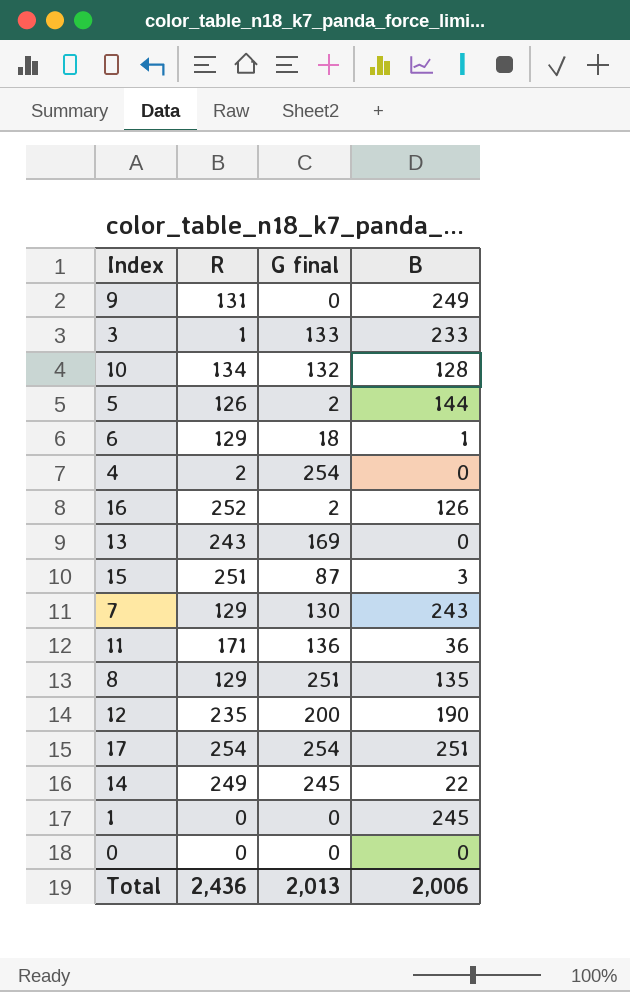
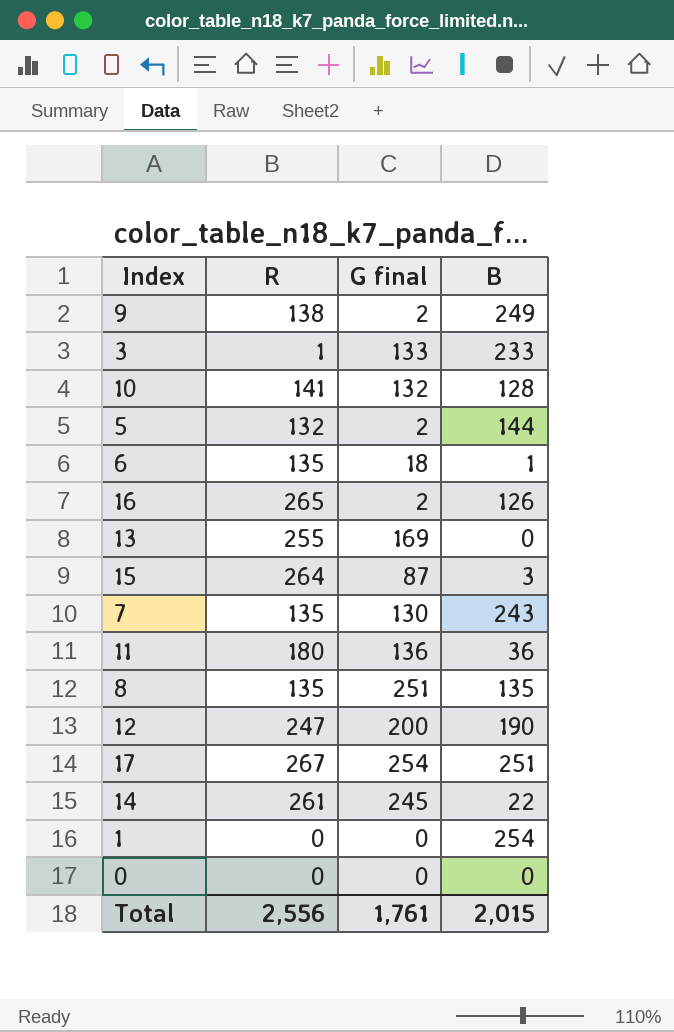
row 4: 2 | 254 | 0 -> none
9 | R: 131 -> 138
9 | G final: 0 -> 2
10 | R: 134 -> 141
5 | R: 126 -> 132
6 | R: 129 -> 135
16 | R: 252 -> 265
13 | R: 243 -> 255
15 | R: 251 -> 264
7 | R: 129 -> 135
11 | R: 171 -> 180
8 | R: 129 -> 135
12 | R: 235 -> 247
17 | R: 254 -> 267
14 | R: 249 -> 261
1 | B: 245 -> 254
Total | R: 2,436 -> 2,556
Total | G final: 2,013 -> 1,761
Total | B: 2,006 -> 2,015

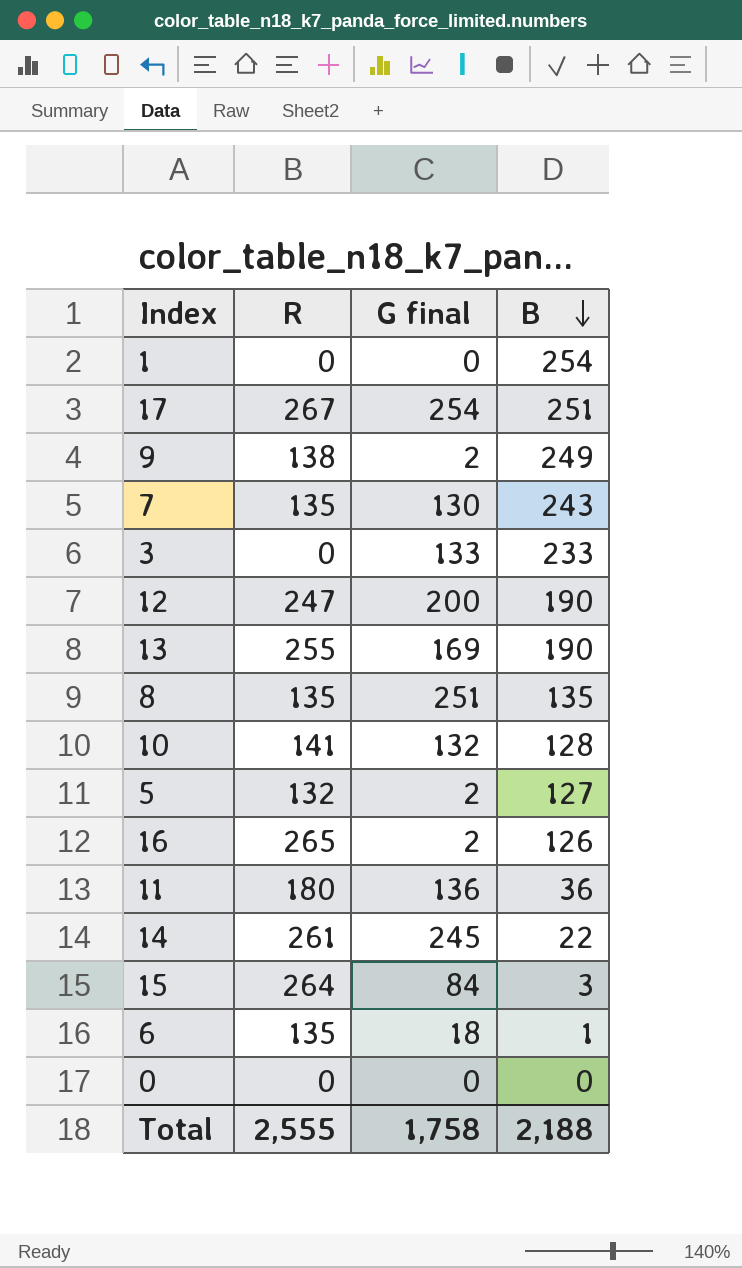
row order: none -> B descending
3 | R: 1 -> 0
13 | B: 0 -> 190
5 | B: 144 -> 127
15 | G final: 87 -> 84
Total | R: 2,556 -> 2,555
Total | G final: 1,761 -> 1,758
Total | B: 2,015 -> 2,188

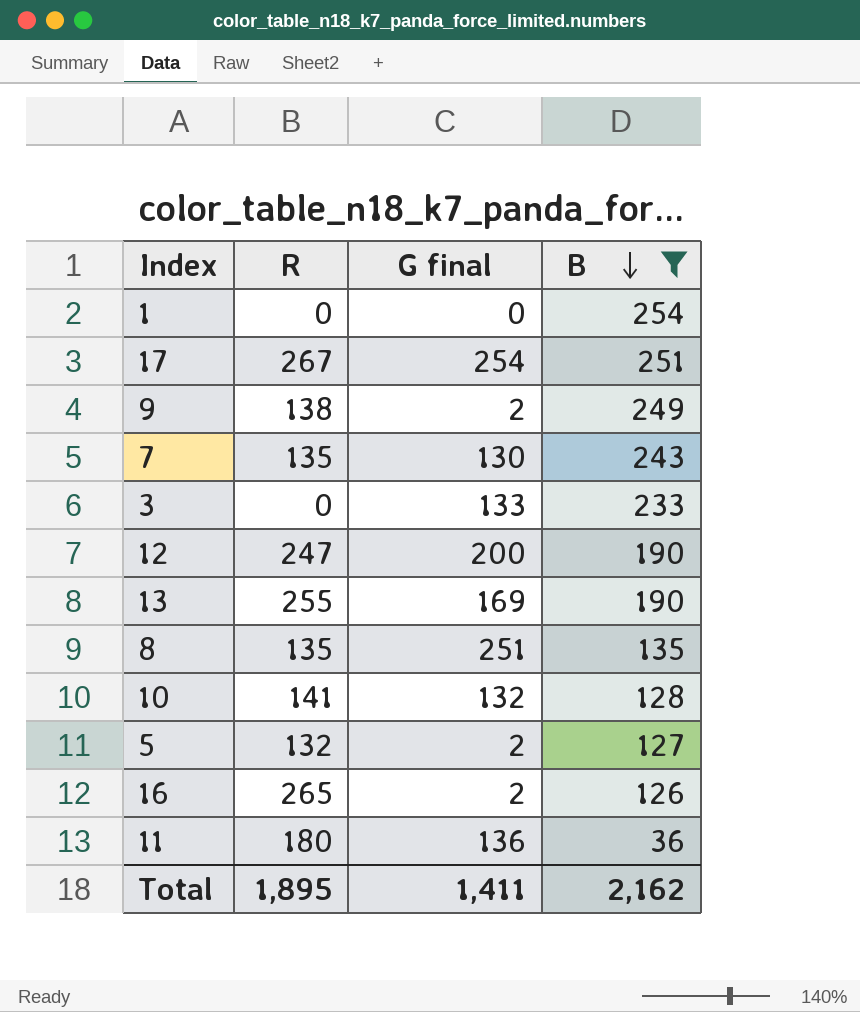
filter: none -> B >= 36
Total | R: 2,555 -> 1,895
Total | G final: 1,758 -> 1,411
Total | B: 2,188 -> 2,162

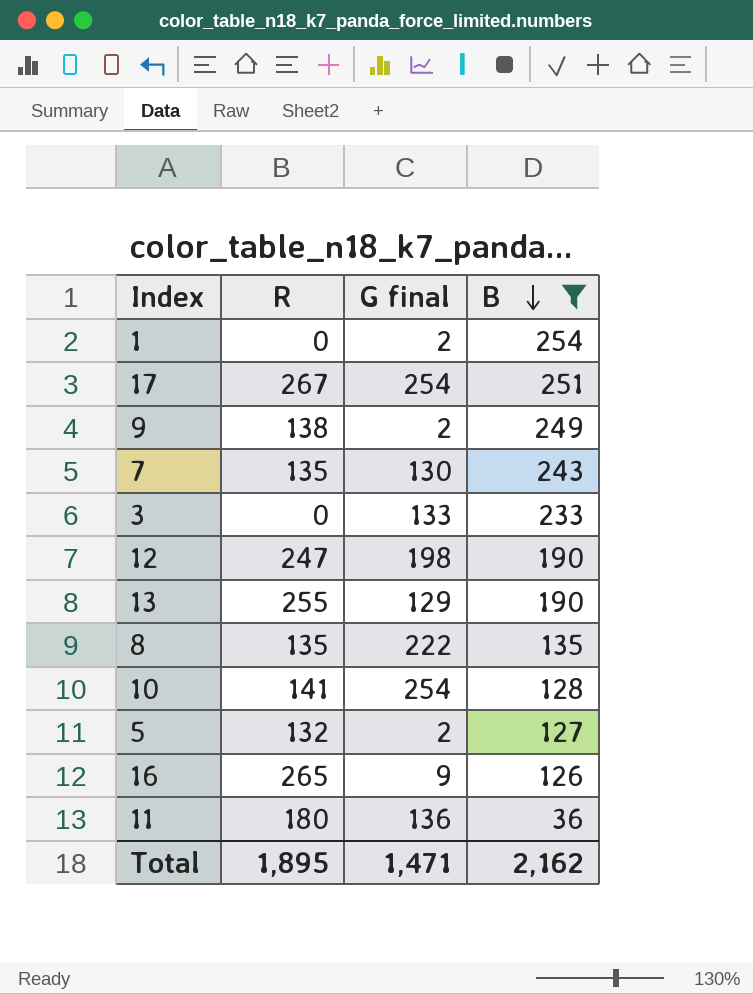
1 | G final: 0 -> 2
12 | G final: 200 -> 198
13 | G final: 169 -> 129
8 | G final: 251 -> 222
10 | G final: 132 -> 254
16 | G final: 2 -> 9
Total | G final: 1,411 -> 1,471

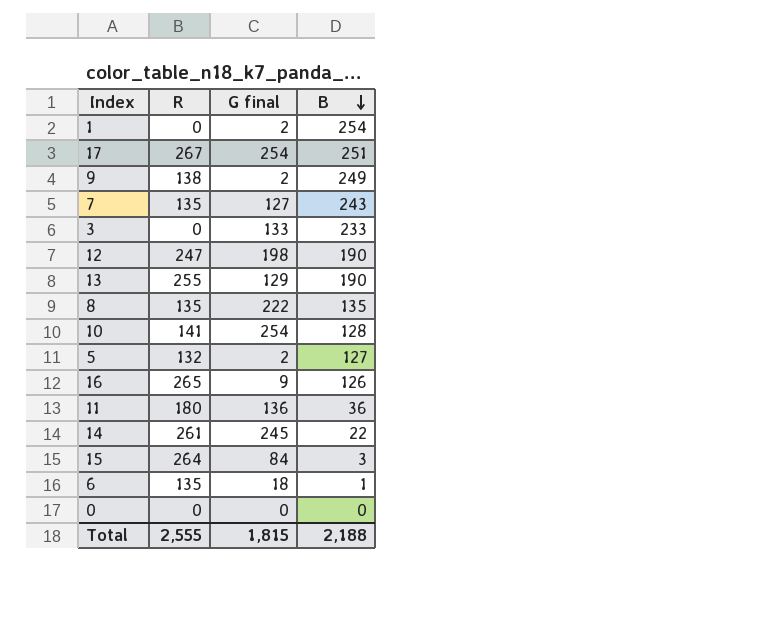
filter: B >= 36 -> none
7 | G final: 130 -> 127
Total | R: 1,895 -> 2,555
Total | G final: 1,471 -> 1,815
Total | B: 2,162 -> 2,188

